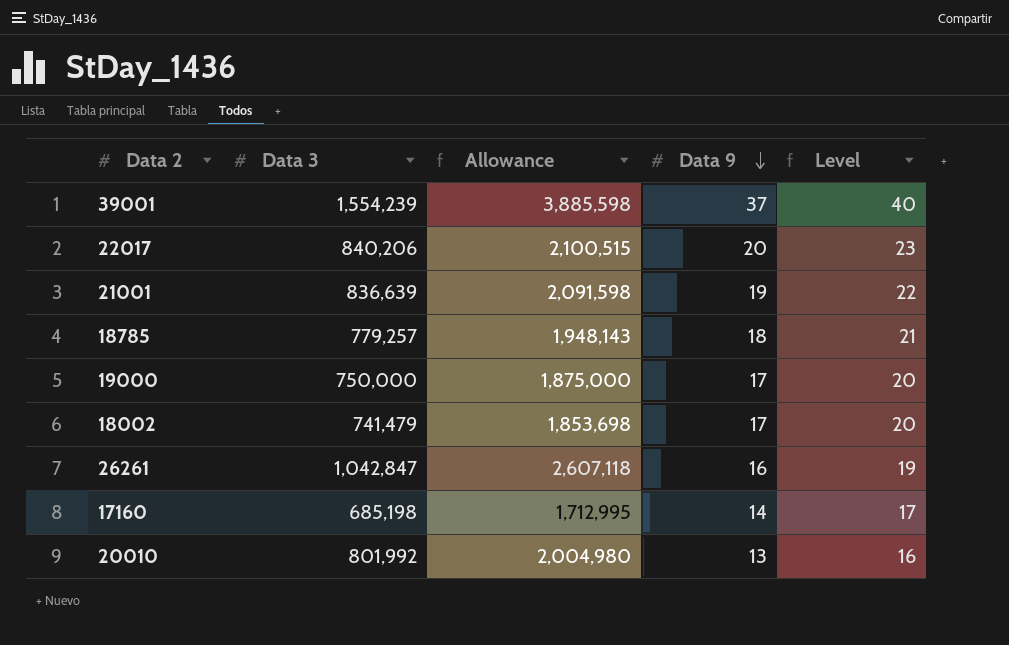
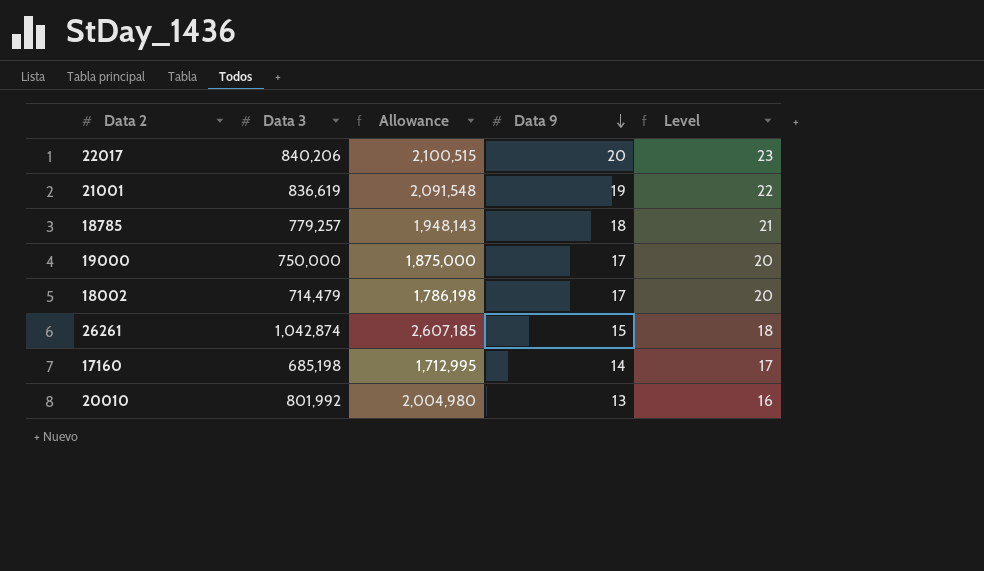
row 39001: 1,554,239 | 3,885,598 | 37 | 40 -> none
21001 | Data 3: 836,639 -> 836,619
21001 | Allowance: 2,091,598 -> 2,091,548
18002 | Data 3: 741,479 -> 714,479
18002 | Allowance: 1,853,698 -> 1,786,198
26261 | Data 3: 1,042,847 -> 1,042,874
26261 | Allowance: 2,607,118 -> 2,607,185
26261 | Data 9: 16 -> 15
26261 | Level: 19 -> 18

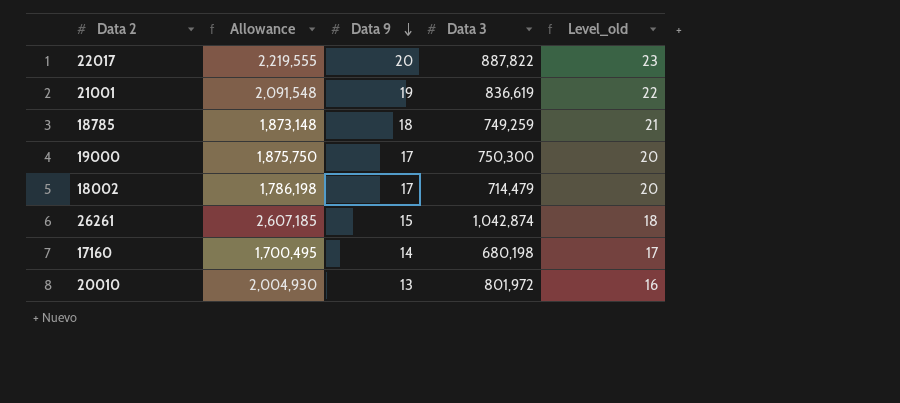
column Data 3 | position: 2 -> 4
column name: Level -> Level_old
22017 | Allowance: 2,100,515 -> 2,219,555
22017 | Data 3: 840,206 -> 887,822
18785 | Allowance: 1,948,143 -> 1,873,148
18785 | Data 3: 779,257 -> 749,259
19000 | Allowance: 1,875,000 -> 1,875,750
19000 | Data 3: 750,000 -> 750,300
17160 | Allowance: 1,712,995 -> 1,700,495
17160 | Data 3: 685,198 -> 680,198
20010 | Allowance: 2,004,980 -> 2,004,930
20010 | Data 3: 801,992 -> 801,972

